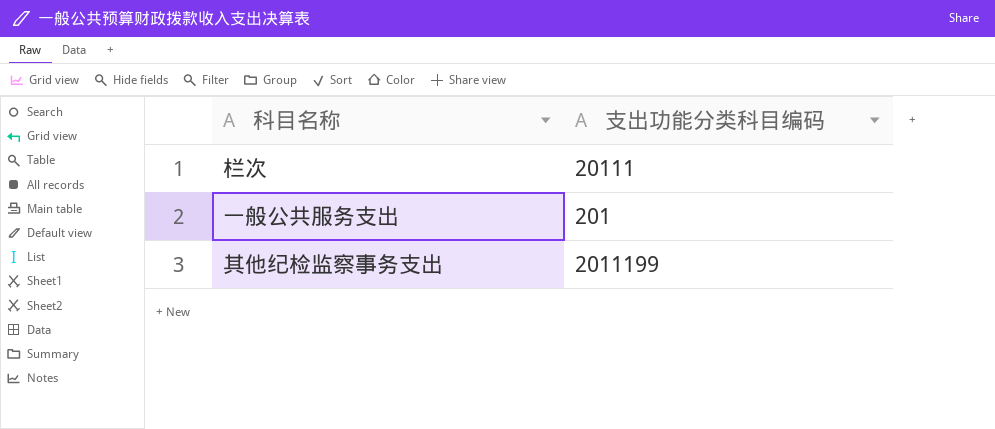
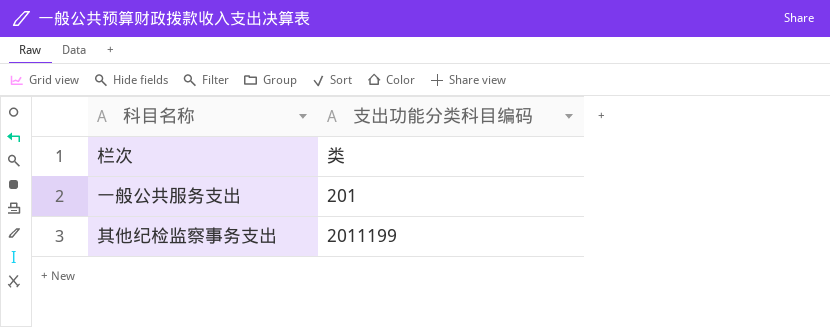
栏次 | 支出功能分类科目编码: 20111 -> 类

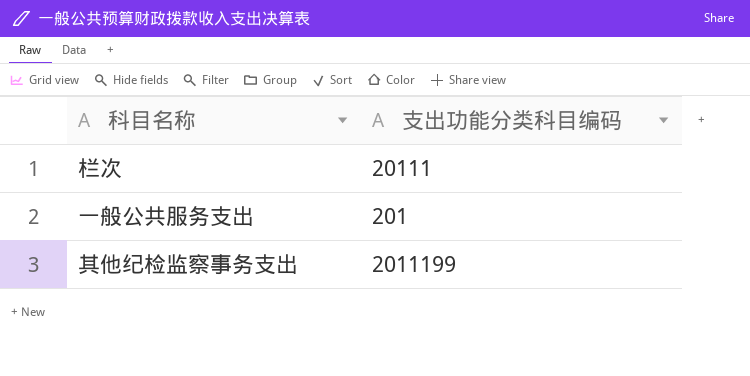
栏次 | 支出功能分类科目编码: 类 -> 20111

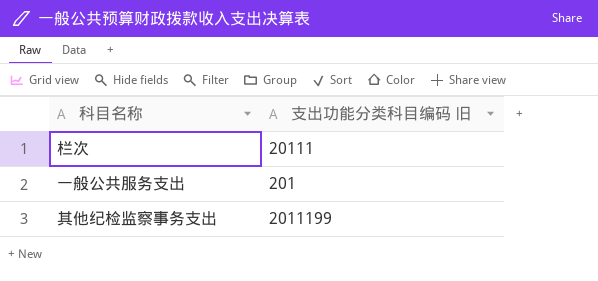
column name: 支出功能分类科目编码 -> 支出功能分类科目编码 旧

